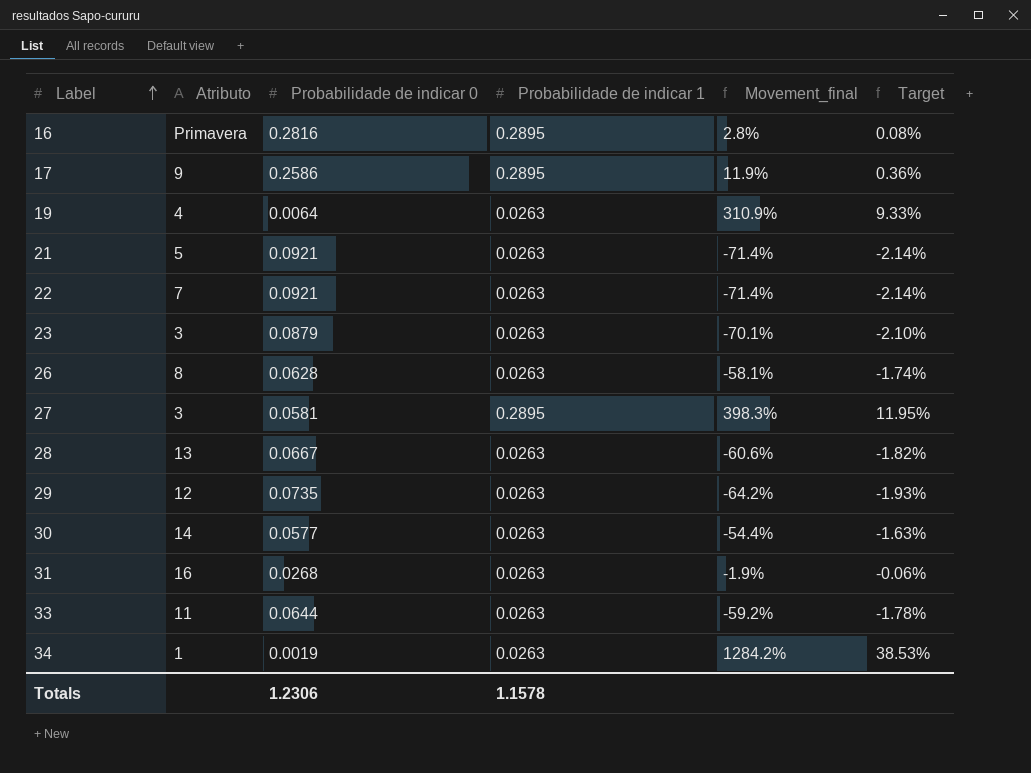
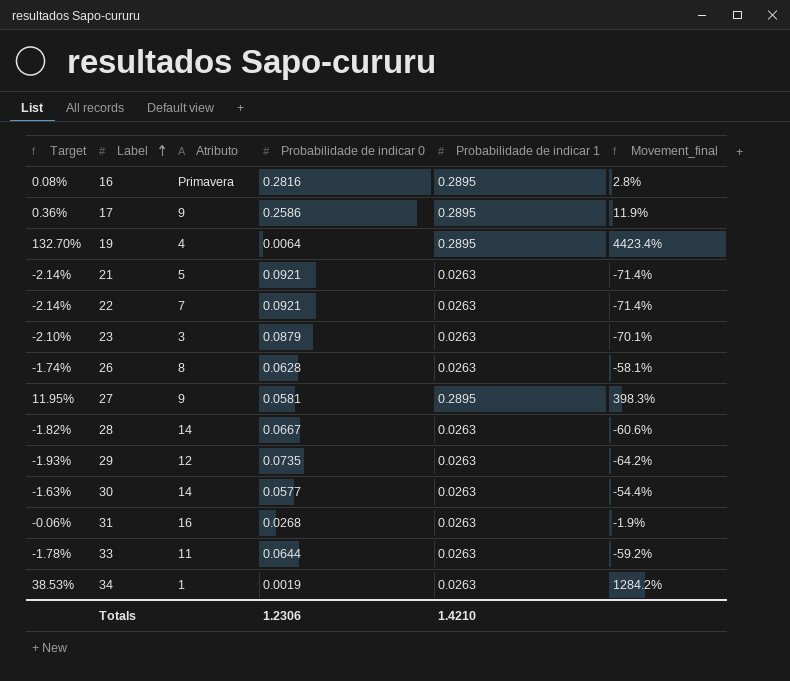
column Target | position: 6 -> 1
19 | Target: 9.33% -> 132.70%
19 | Probabilidade de indicar 1: 0.0263 -> 0.2895
19 | Movement_final: 310.9% -> 4423.4%
27 | Atributo: 3 -> 9
28 | Atributo: 13 -> 14
Totals | Probabilidade de indicar 1: 1.1578 -> 1.4210

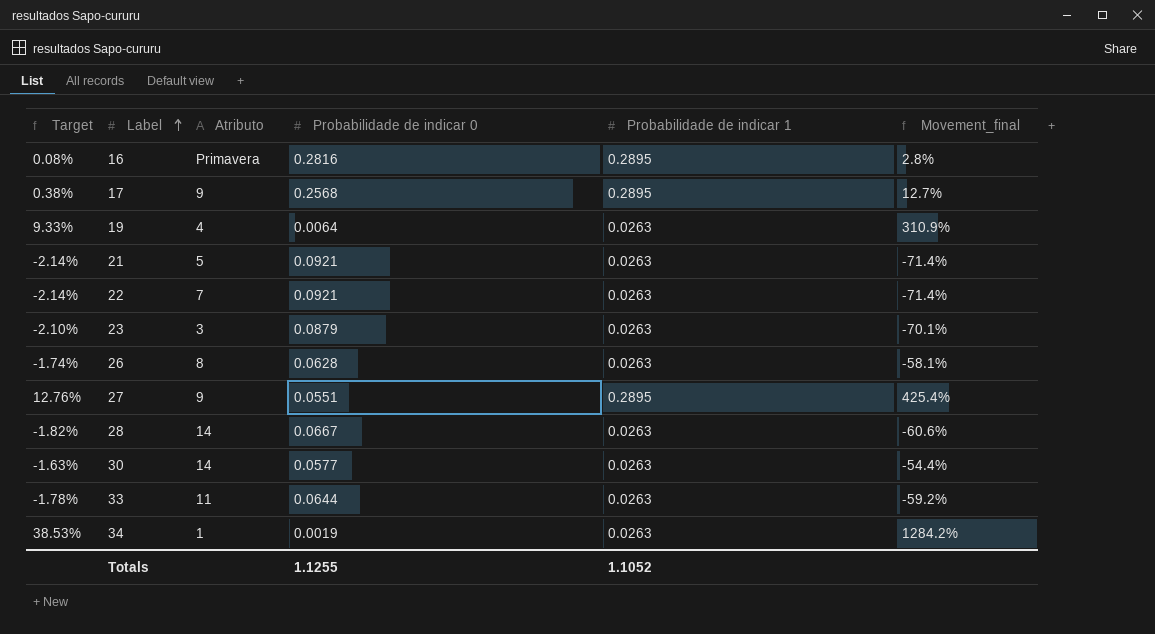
row 29: -1.93% | 12 | 0.0735 | 0.0263 | -64.2% -> none
row 31: -0.06% | 16 | 0.0268 | 0.0263 | -1.9% -> none
17 | Target: 0.36% -> 0.38%
17 | Probabilidade de indicar 0: 0.2586 -> 0.2568
17 | Movement_final: 11.9% -> 12.7%
19 | Target: 132.70% -> 9.33%
19 | Probabilidade de indicar 1: 0.2895 -> 0.0263
19 | Movement_final: 4423.4% -> 310.9%
27 | Target: 11.95% -> 12.76%
27 | Probabilidade de indicar 0: 0.0581 -> 0.0551
27 | Movement_final: 398.3% -> 425.4%
Totals | Probabilidade de indicar 0: 1.2306 -> 1.1255
Totals | Probabilidade de indicar 1: 1.4210 -> 1.1052

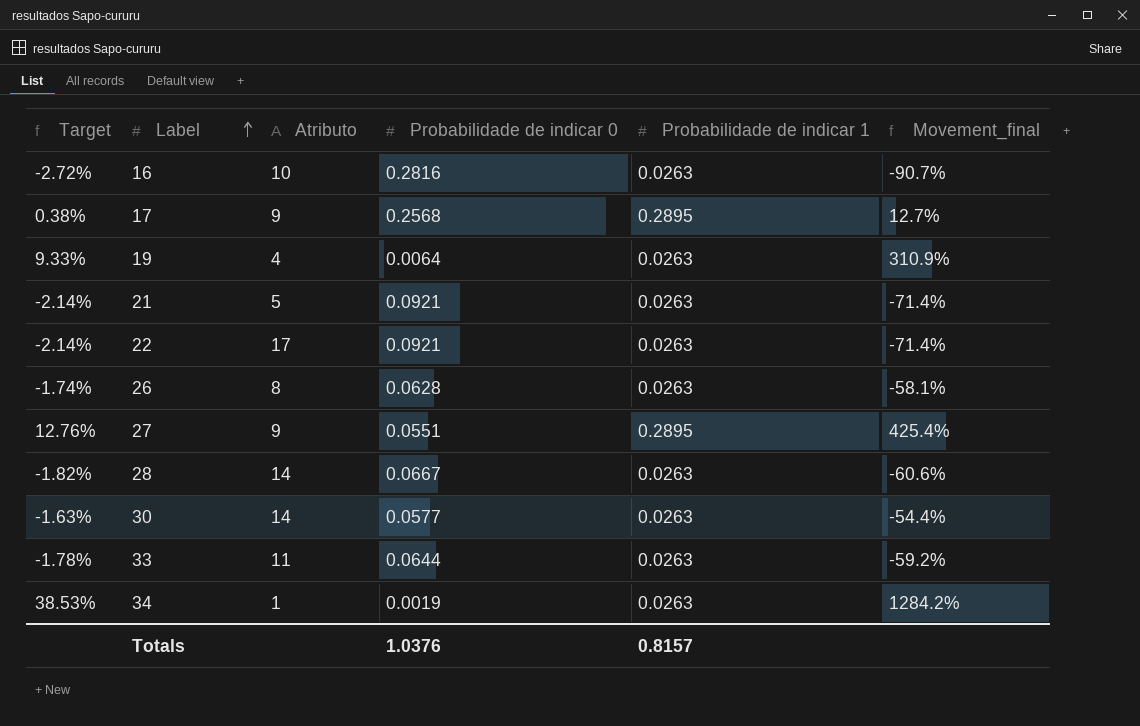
row 23: -2.10% | 3 | 0.0879 | 0.0263 | -70.1% -> none
16 | Target: 0.08% -> -2.72%
16 | Atributo: Primavera -> 10
16 | Probabilidade de indicar 1: 0.2895 -> 0.0263
16 | Movement_final: 2.8% -> -90.7%
22 | Atributo: 7 -> 17
Totals | Probabilidade de indicar 0: 1.1255 -> 1.0376
Totals | Probabilidade de indicar 1: 1.1052 -> 0.8157

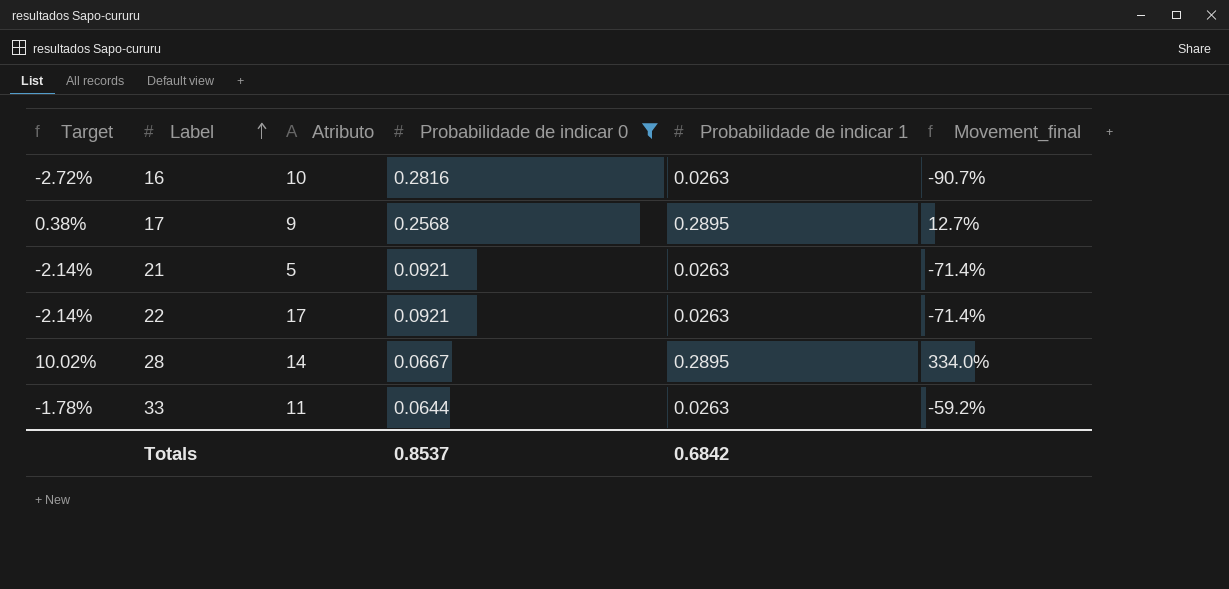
filter: none -> Probabilidade de indicar 0 >= 0.0644
28 | Target: -1.82% -> 10.02%
28 | Probabilidade de indicar 1: 0.0263 -> 0.2895
28 | Movement_final: -60.6% -> 334.0%
Totals | Probabilidade de indicar 0: 1.0376 -> 0.8537
Totals | Probabilidade de indicar 1: 0.8157 -> 0.6842

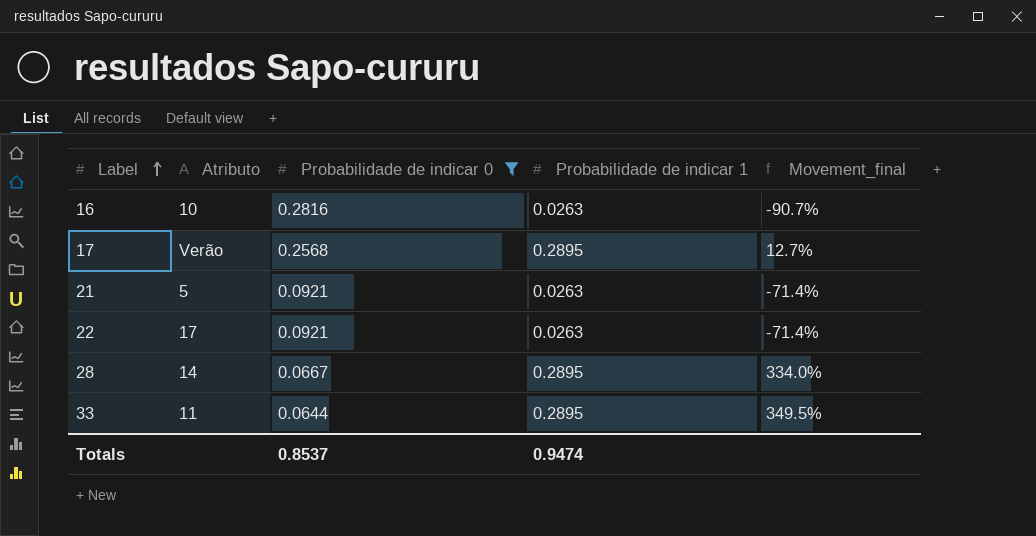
column Target | formula: [Movement_final] * 0.03 -> none
17 | Atributo: 9 -> Verão
33 | Probabilidade de indicar 1: 0.0263 -> 0.2895
33 | Movement_final: -59.2% -> 349.5%
Totals | Probabilidade de indicar 1: 0.6842 -> 0.9474

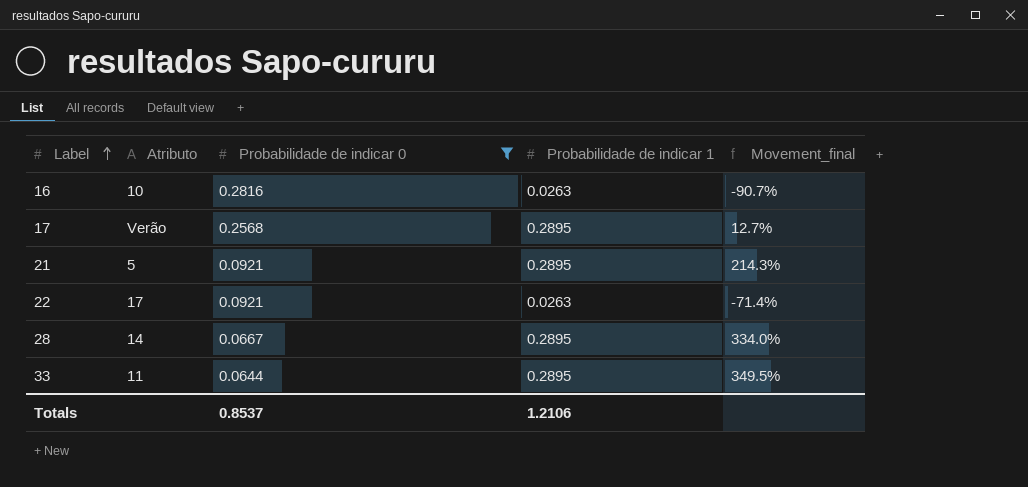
21 | Probabilidade de indicar 1: 0.0263 -> 0.2895
21 | Movement_final: -71.4% -> 214.3%
Totals | Probabilidade de indicar 1: 0.9474 -> 1.2106

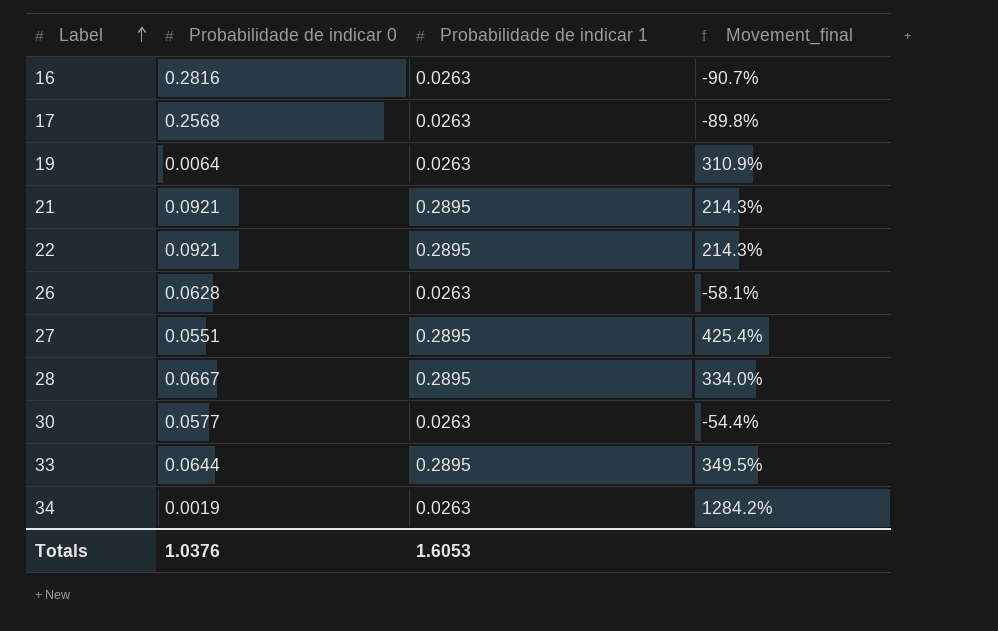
filter: Probabilidade de indicar 0 >= 0.0644 -> none
column Atributo | position: 2 -> none
17 | Probabilidade de indicar 1: 0.2895 -> 0.0263
17 | Movement_final: 12.7% -> -89.8%
22 | Probabilidade de indicar 1: 0.0263 -> 0.2895
22 | Movement_final: -71.4% -> 214.3%
Totals | Probabilidade de indicar 0: 0.8537 -> 1.0376
Totals | Probabilidade de indicar 1: 1.2106 -> 1.6053

